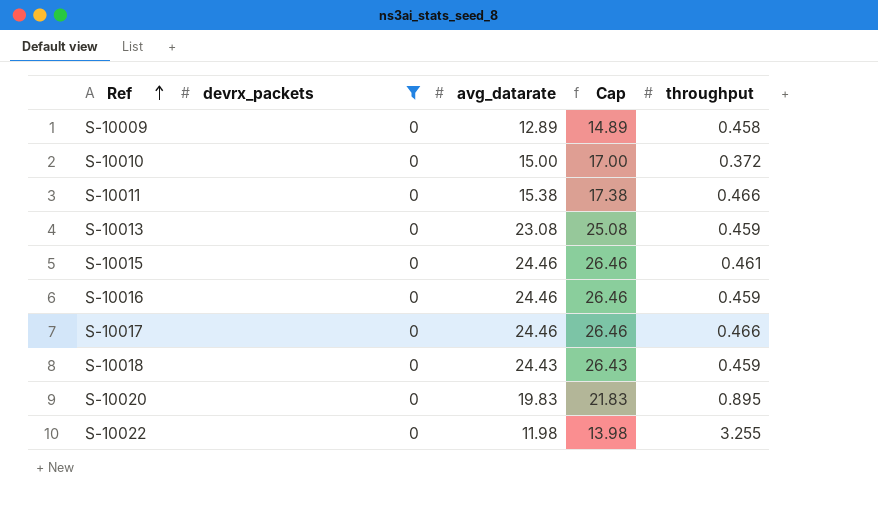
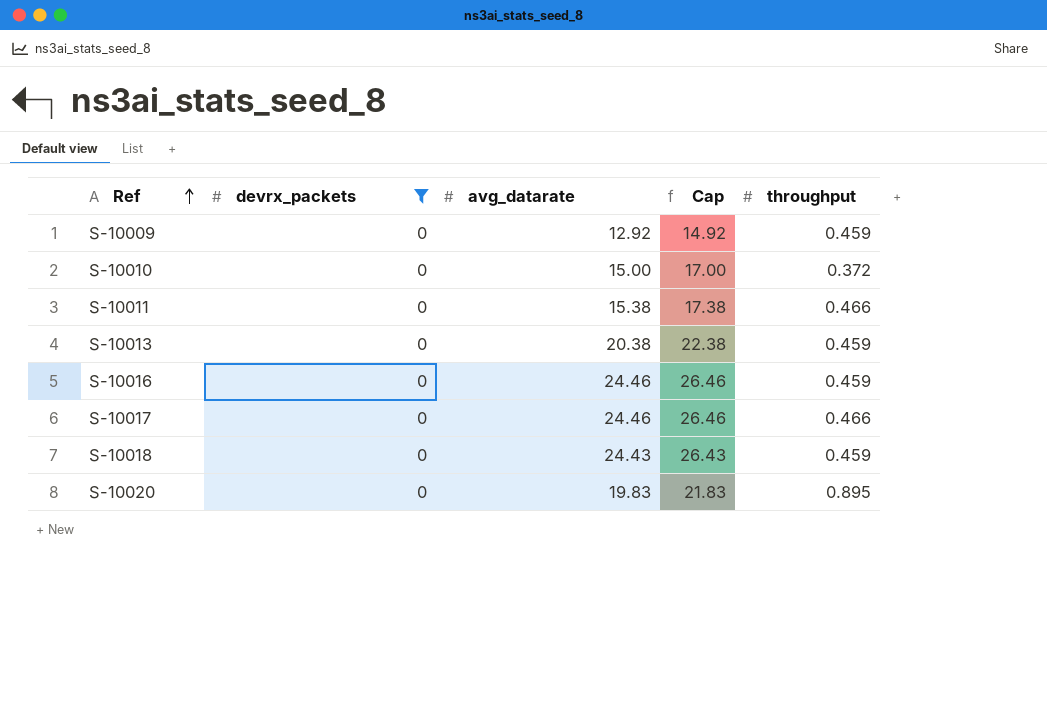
row S-10015: 0 | 24.46 | 26.46 | 0.461 -> none
row S-10022: 0 | 11.98 | 13.98 | 3.255 -> none
S-10009 | avg_datarate: 12.89 -> 12.92
S-10009 | Cap: 14.89 -> 14.92
S-10009 | throughput: 0.458 -> 0.459
S-10013 | avg_datarate: 23.08 -> 20.38
S-10013 | Cap: 25.08 -> 22.38

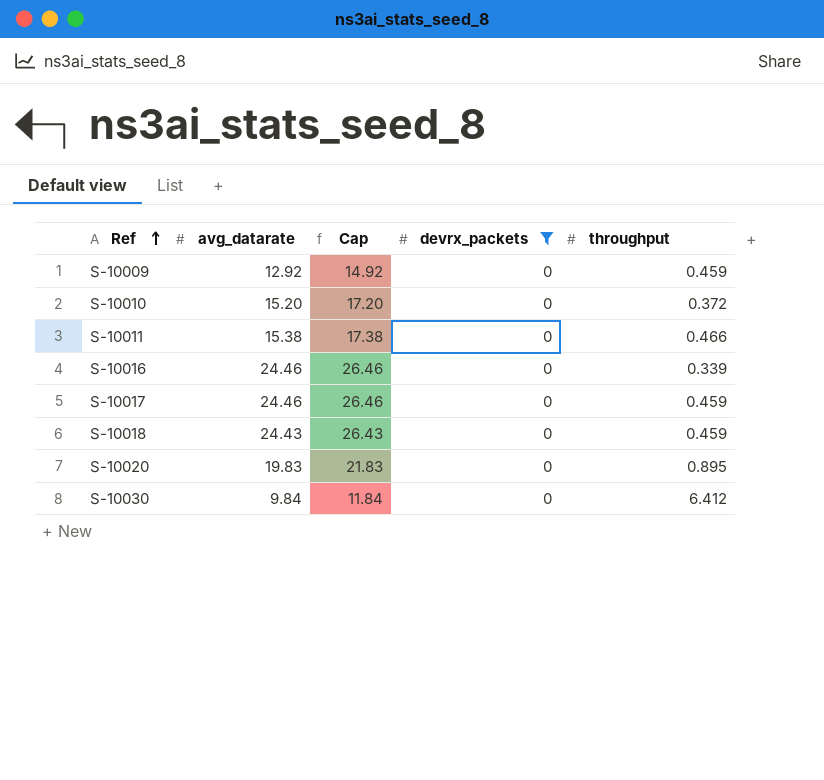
column devrx_packets | position: 2 -> 4
row S-10013: 0 | 20.38 | 22.38 | 0.459 -> none
S-10010 | avg_datarate: 15.00 -> 15.20
S-10010 | Cap: 17.00 -> 17.20
S-10016 | throughput: 0.459 -> 0.339
S-10017 | throughput: 0.466 -> 0.459
row S-10030: none -> 9.84 | 11.84 | 0 | 6.412

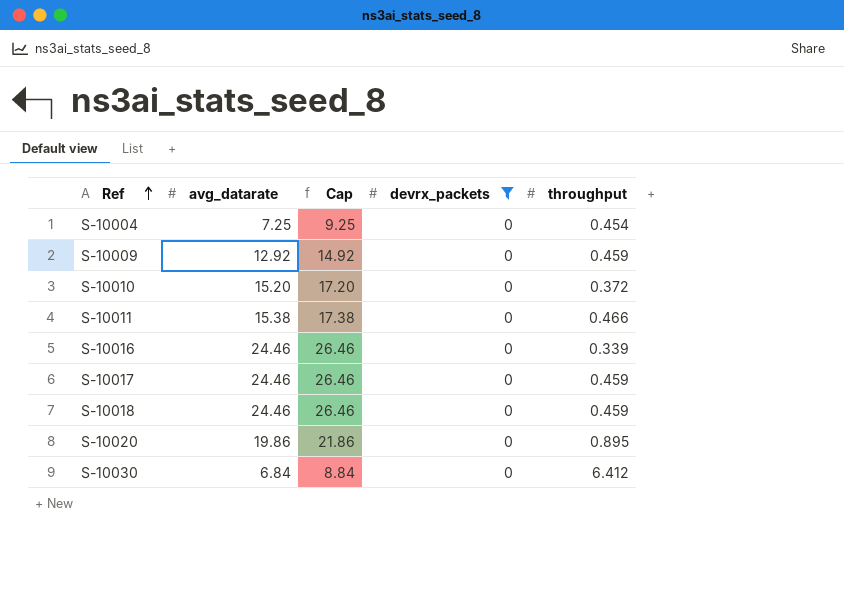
row S-10004: none -> 7.25 | 9.25 | 0 | 0.454
S-10018 | avg_datarate: 24.43 -> 24.46
S-10018 | Cap: 26.43 -> 26.46
S-10020 | avg_datarate: 19.83 -> 19.86
S-10020 | Cap: 21.83 -> 21.86
S-10030 | avg_datarate: 9.84 -> 6.84
S-10030 | Cap: 11.84 -> 8.84

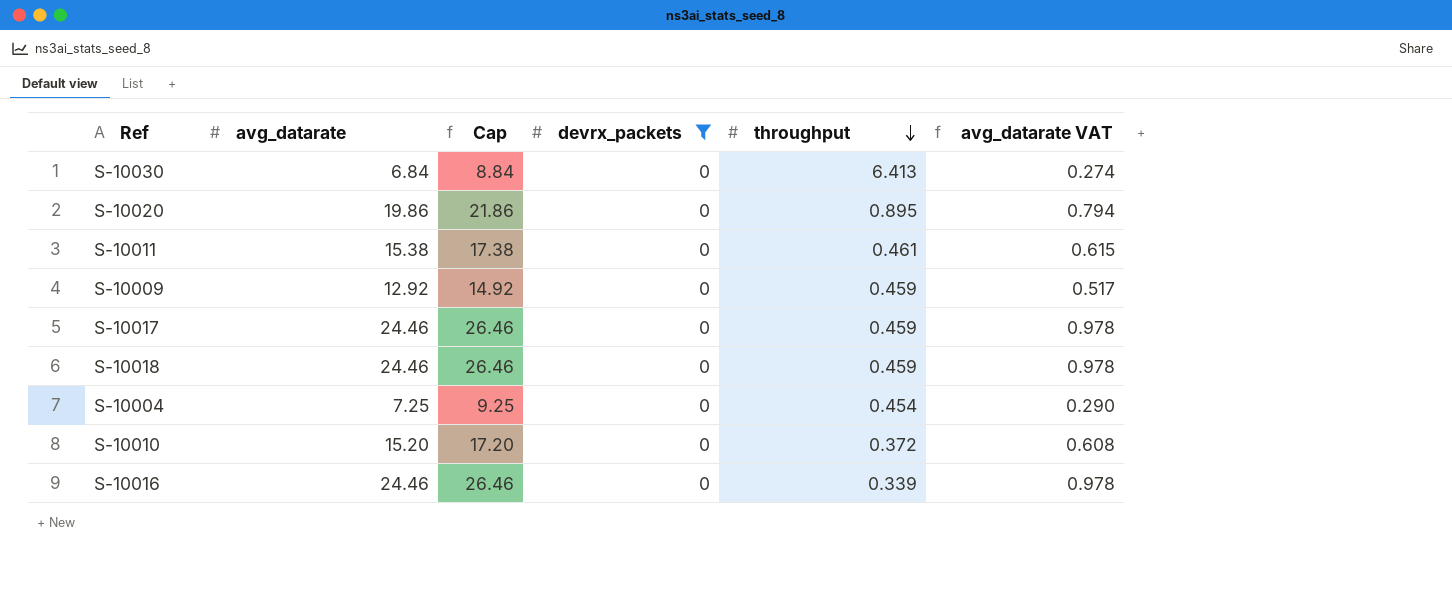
row order: Ref ascending -> throughput descending
column avg_datarate VAT | formula: none -> [avg_datarate] * 0.04
S-10030 | throughput: 6.412 -> 6.413
S-10011 | throughput: 0.466 -> 0.461

